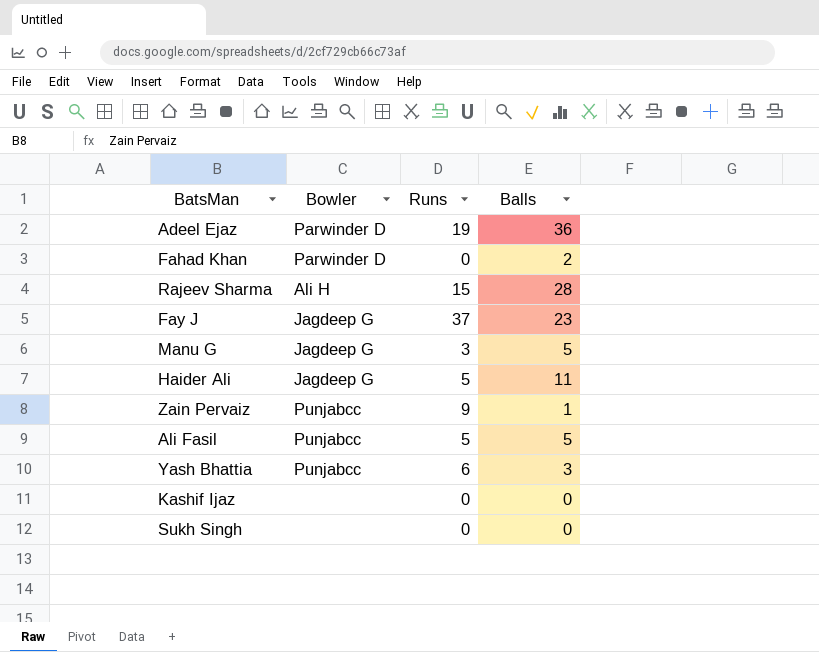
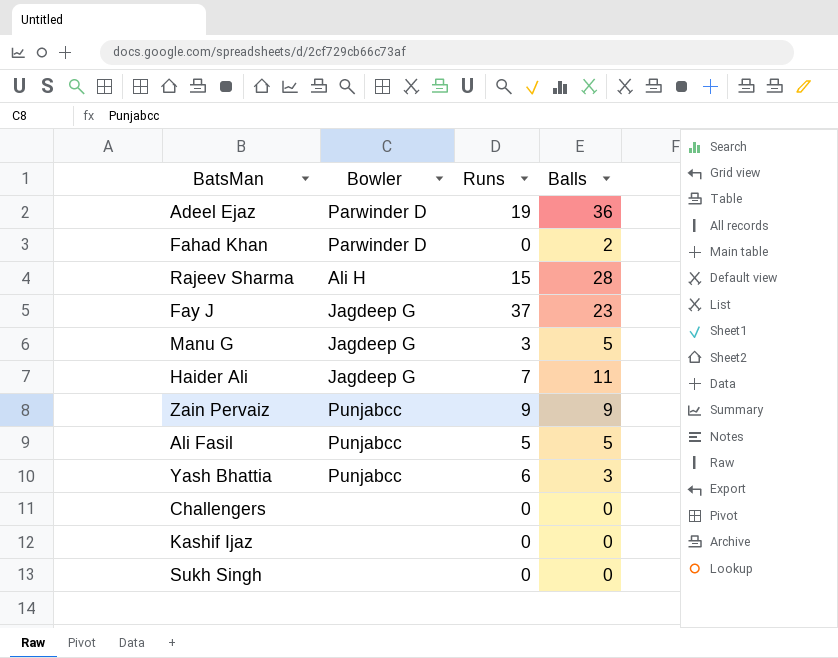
Haider Ali | Runs: 5 -> 7
Zain Pervaiz | Balls: 1 -> 9
row Challengers: none -> none | 0 | 0

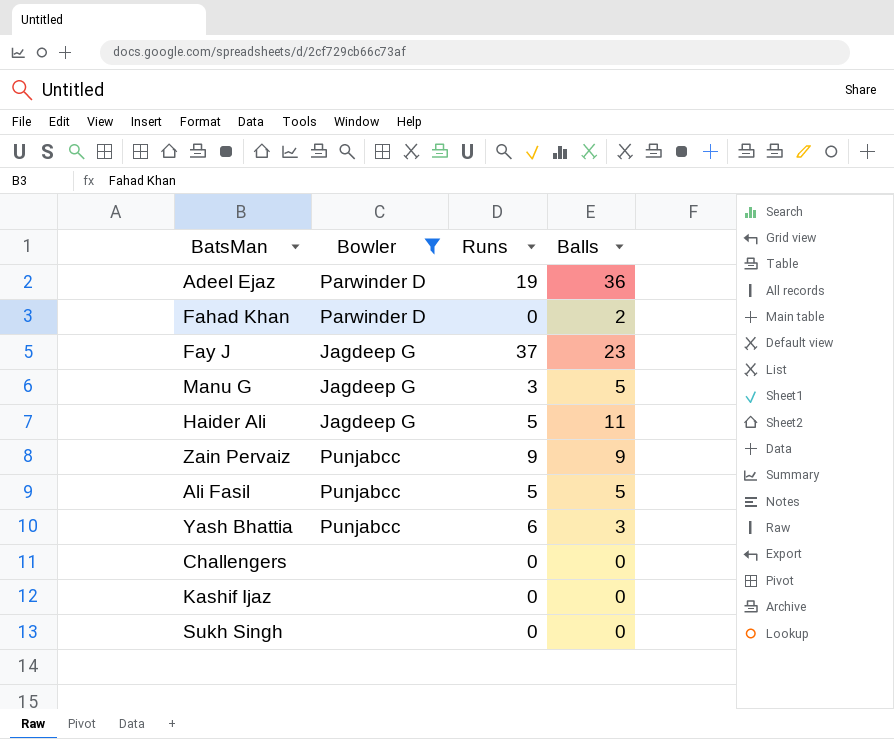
filter: none -> Bowler != Ali H
Haider Ali | Runs: 7 -> 5

